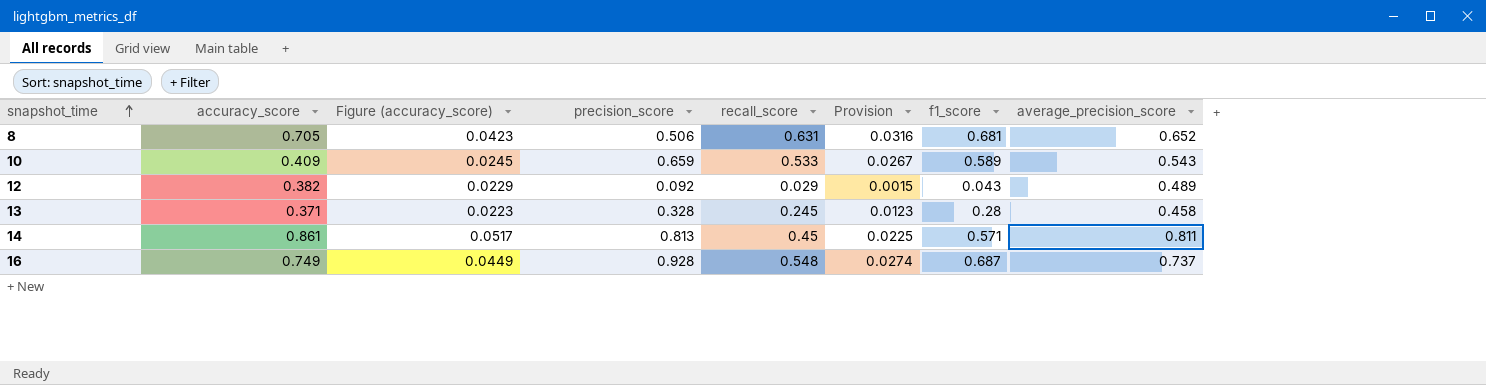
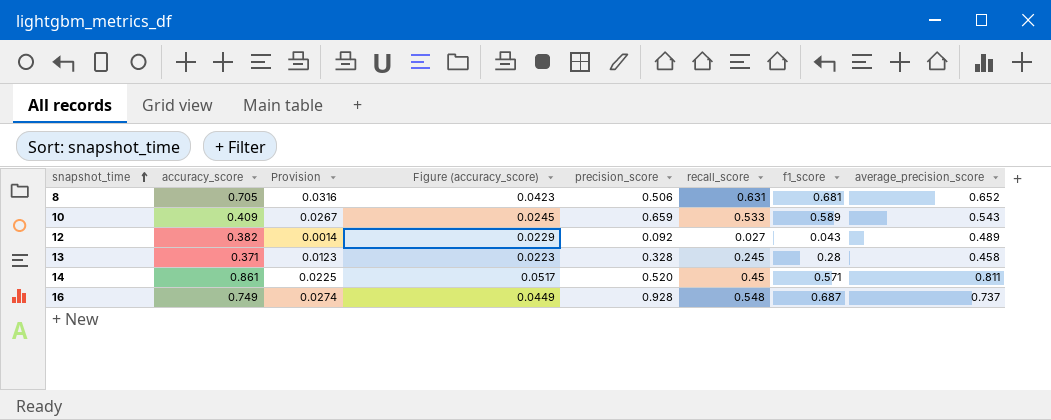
column Provision | position: 6 -> 3
12 | Provision: 0.0015 -> 0.0014
12 | recall_score: 0.029 -> 0.027
14 | precision_score: 0.813 -> 0.520

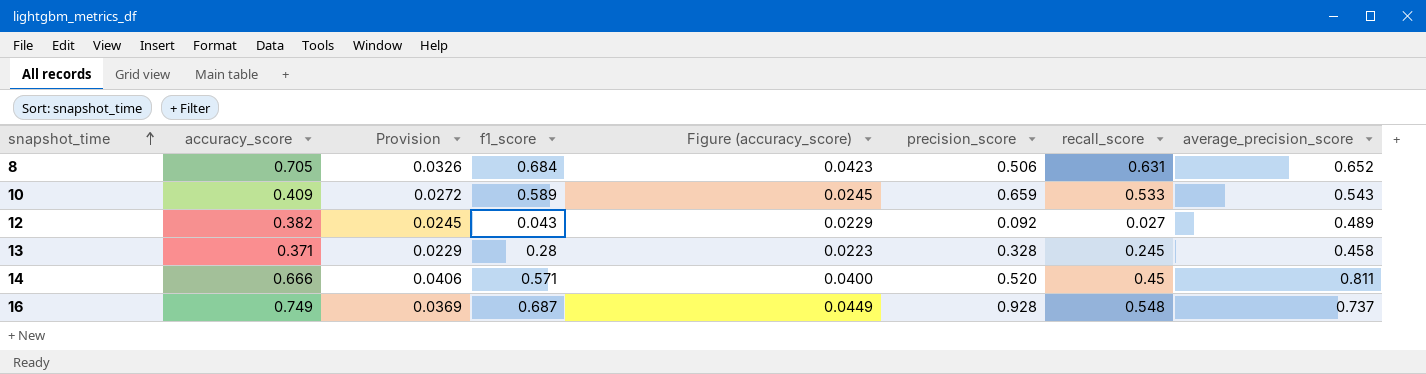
column Provision | formula: [recall_score] * 0.05 -> [average_precision_score] * 0.05
column f1_score | position: 7 -> 4
8 | f1_score: 0.681 -> 0.684
14 | accuracy_score: 0.861 -> 0.666
14 | Figure (accuracy_score): 0.0517 -> 0.0400

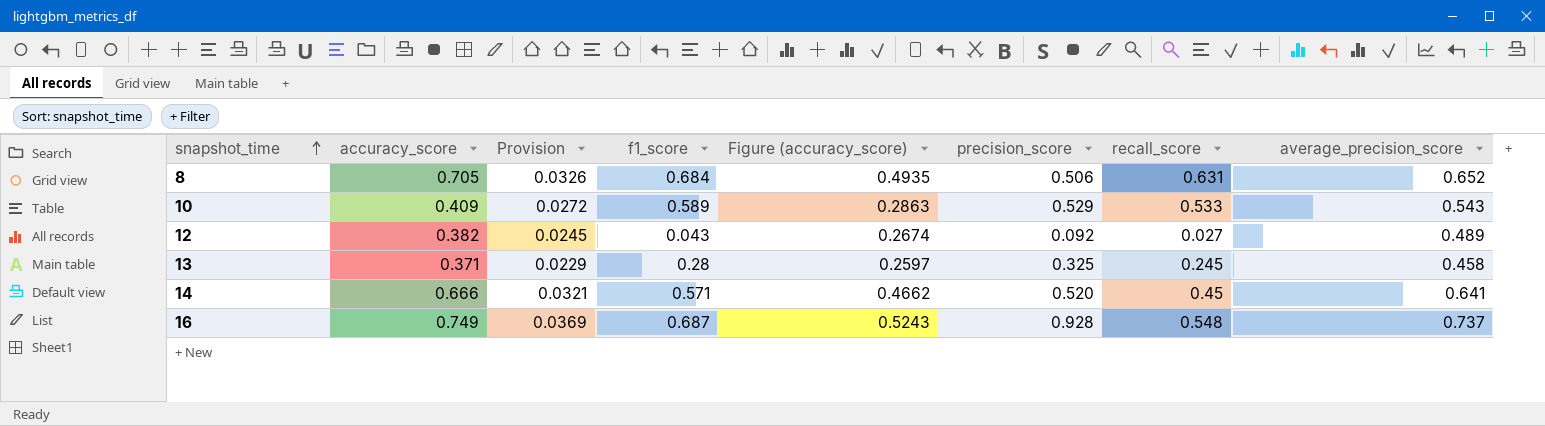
column Figure (accuracy_score) | formula: [accuracy_score] * 0.06 -> [accuracy_score] * 0.7
10 | precision_score: 0.659 -> 0.529
13 | precision_score: 0.328 -> 0.325
14 | Provision: 0.0406 -> 0.0321
14 | average_precision_score: 0.811 -> 0.641

